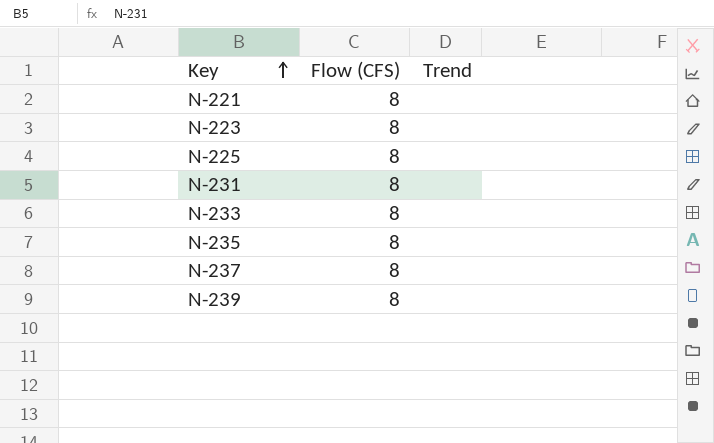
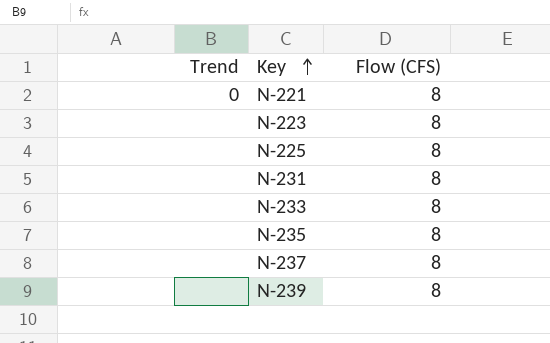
column Trend | position: 3 -> 1
N-221 | Trend: none -> 0

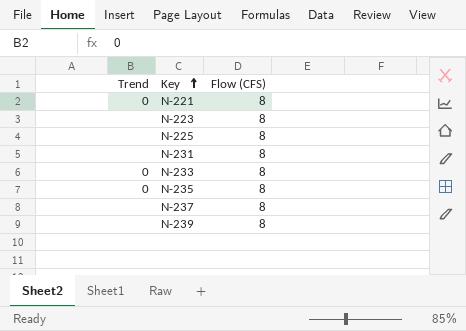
N-233 | Trend: none -> 0
N-235 | Trend: none -> 0

